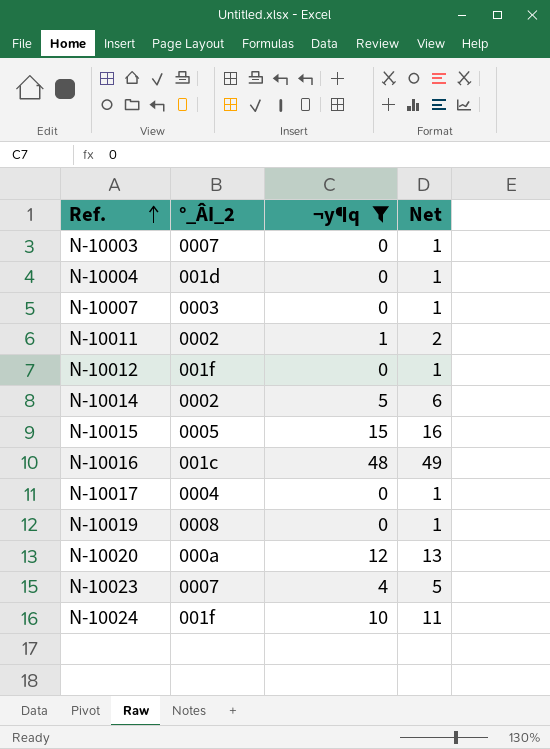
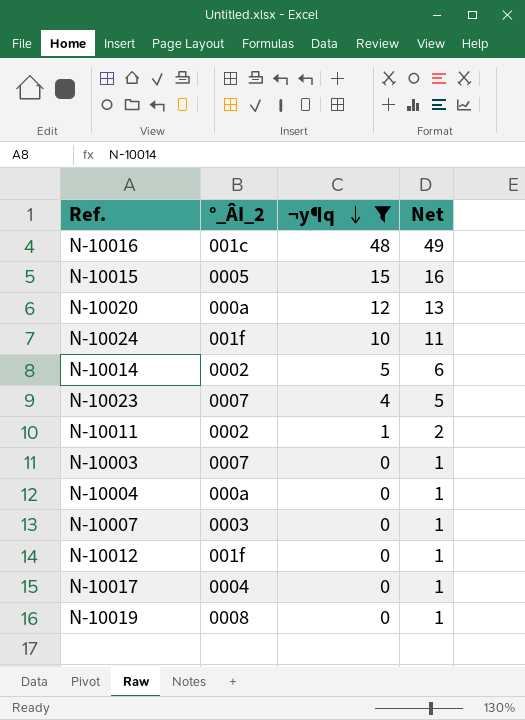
row order: Ref. ascending -> ¬y¶q descending
N-10004 | °_ÂI_2: 001d -> 000a

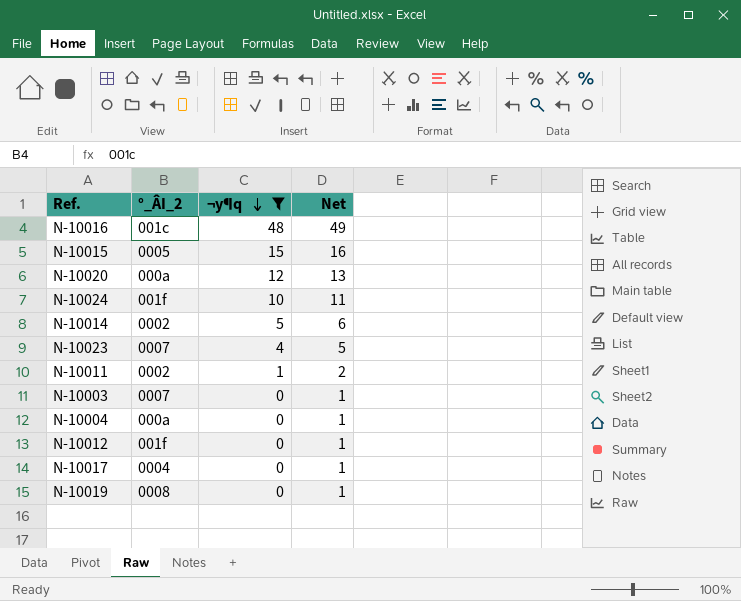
row N-10007: 0003 | 0 | 1 -> none

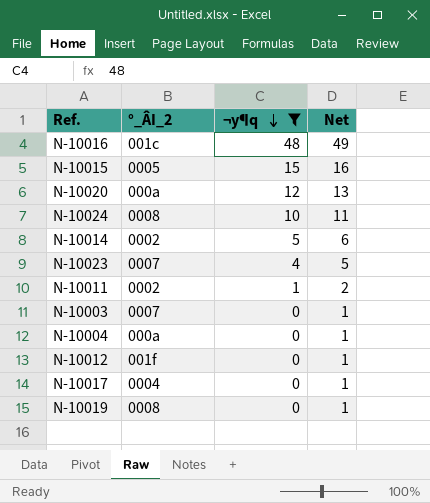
N-10024 | °_ÂI_2: 001f -> 0008

